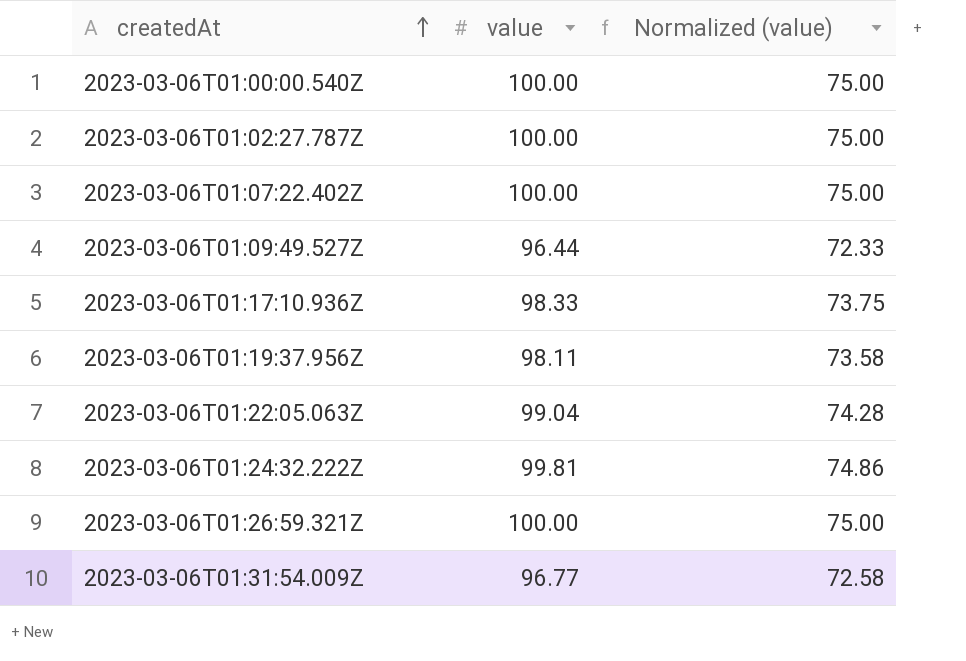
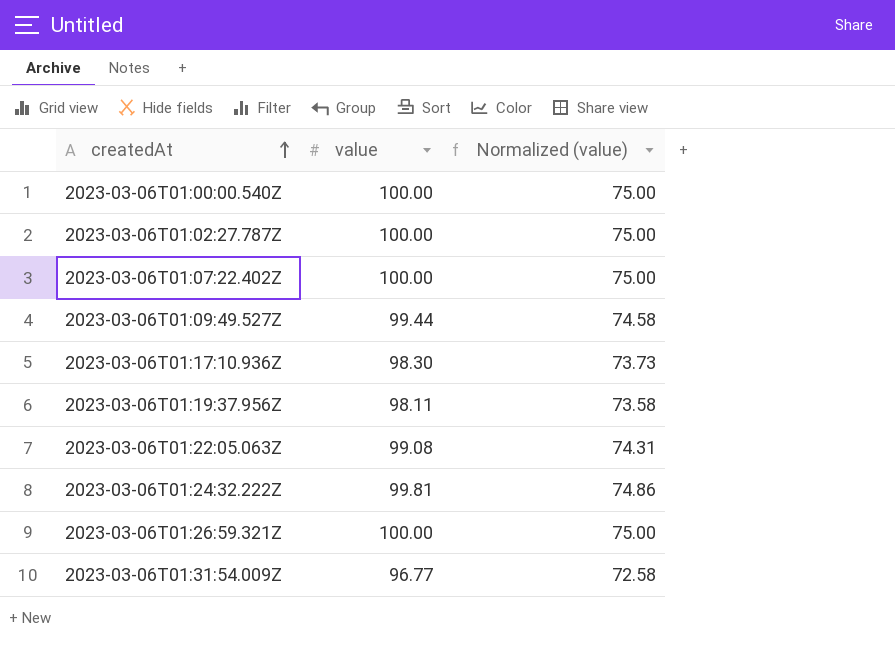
2023-03-06T01:09:49.527Z | value: 96.44 -> 99.44
2023-03-06T01:09:49.527Z | Normalized (value): 72.33 -> 74.58
2023-03-06T01:17:10.936Z | value: 98.33 -> 98.30
2023-03-06T01:17:10.936Z | Normalized (value): 73.75 -> 73.73
2023-03-06T01:22:05.063Z | value: 99.04 -> 99.08
2023-03-06T01:22:05.063Z | Normalized (value): 74.28 -> 74.31

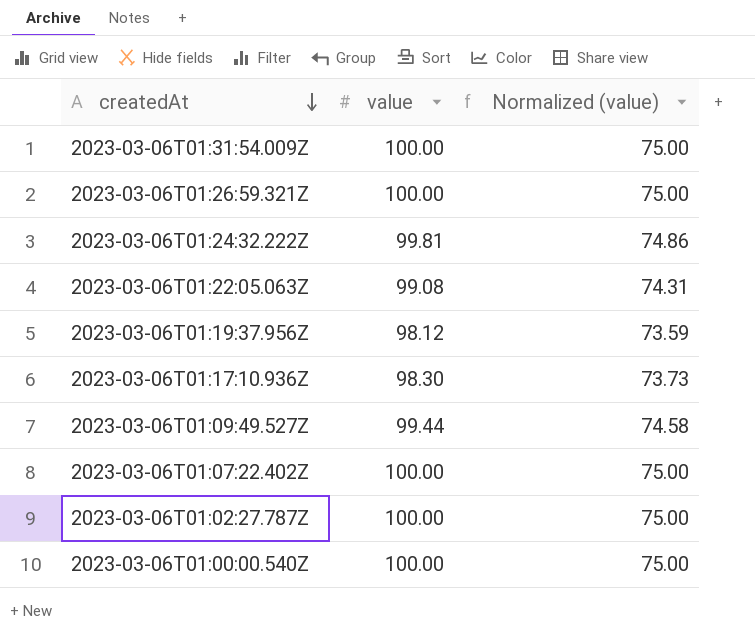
row order: createdAt ascending -> createdAt descending
2023-03-06T01:31:54.009Z | value: 96.77 -> 100.00
2023-03-06T01:31:54.009Z | Normalized (value): 72.58 -> 75.00
2023-03-06T01:19:37.956Z | value: 98.11 -> 98.12
2023-03-06T01:19:37.956Z | Normalized (value): 73.58 -> 73.59

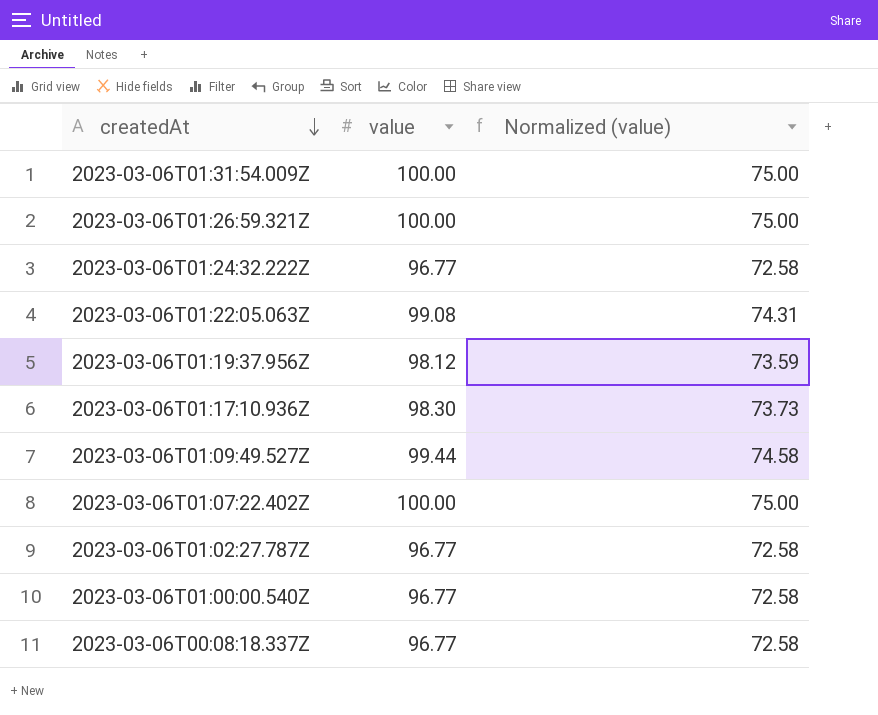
2023-03-06T01:24:32.222Z | value: 99.81 -> 96.77
2023-03-06T01:24:32.222Z | Normalized (value): 74.86 -> 72.58
2023-03-06T01:02:27.787Z | value: 100.00 -> 96.77
2023-03-06T01:02:27.787Z | Normalized (value): 75.00 -> 72.58
2023-03-06T01:00:00.540Z | value: 100.00 -> 96.77
2023-03-06T01:00:00.540Z | Normalized (value): 75.00 -> 72.58
row 2023-03-06T00:08:18.337Z: none -> 96.77 | 72.58

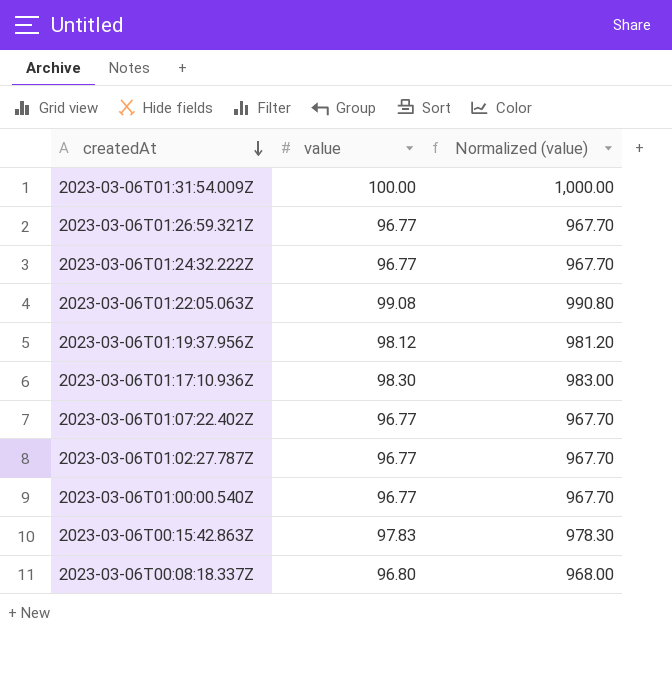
column Normalized (value) | formula: [value] * 0.75 -> [value] * 10
row 2023-03-06T01:09:49.527Z: 99.44 | 74.58 -> none
2023-03-06T01:26:59.321Z | value: 100.00 -> 96.77
2023-03-06T01:07:22.402Z | value: 100.00 -> 96.77
row 2023-03-06T00:15:42.863Z: none -> 97.83 | 978.30
2023-03-06T00:08:18.337Z | value: 96.77 -> 96.80

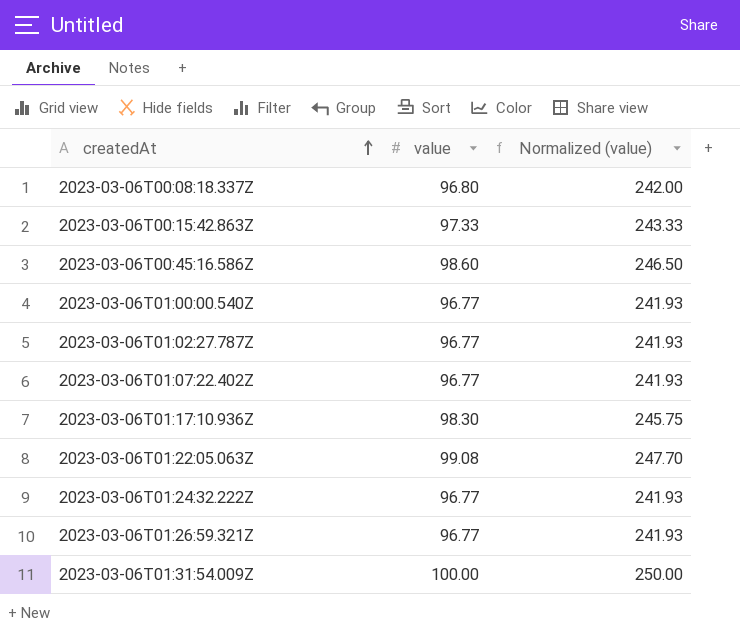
row order: createdAt descending -> createdAt ascending
column Normalized (value) | formula: [value] * 10 -> [value] * 2.5
row 2023-03-06T01:19:37.956Z: 98.12 | 981.20 -> none
2023-03-06T00:15:42.863Z | value: 97.83 -> 97.33
row 2023-03-06T00:45:16.586Z: none -> 98.60 | 246.50

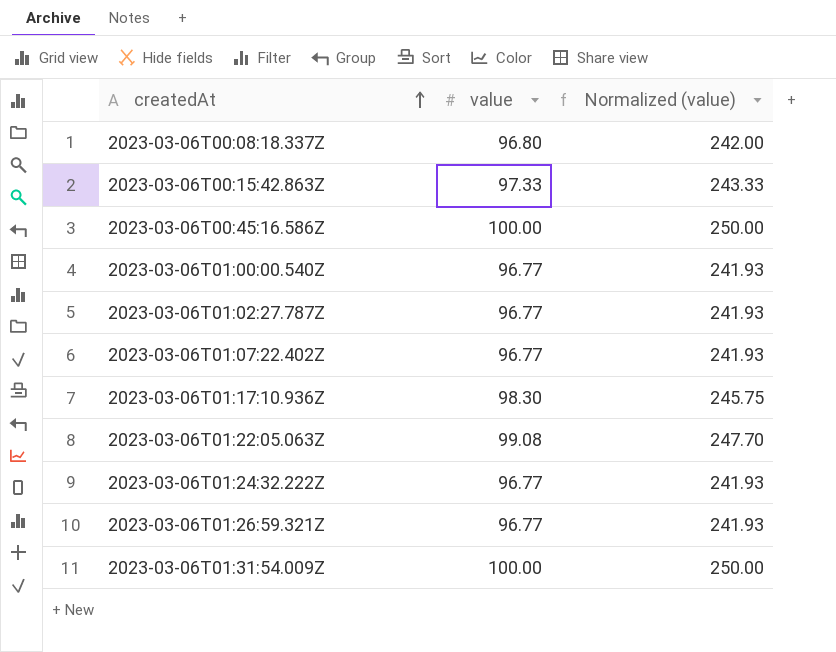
2023-03-06T00:45:16.586Z | value: 98.60 -> 100.00
2023-03-06T00:45:16.586Z | Normalized (value): 246.50 -> 250.00

